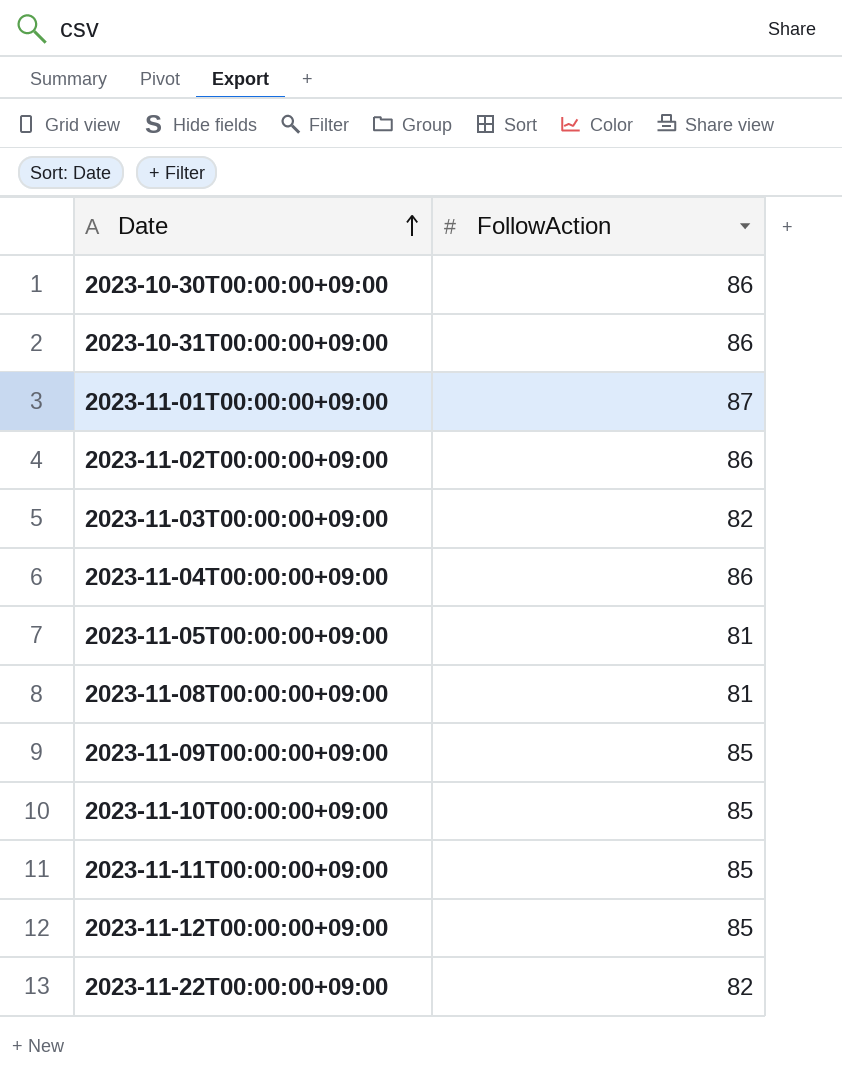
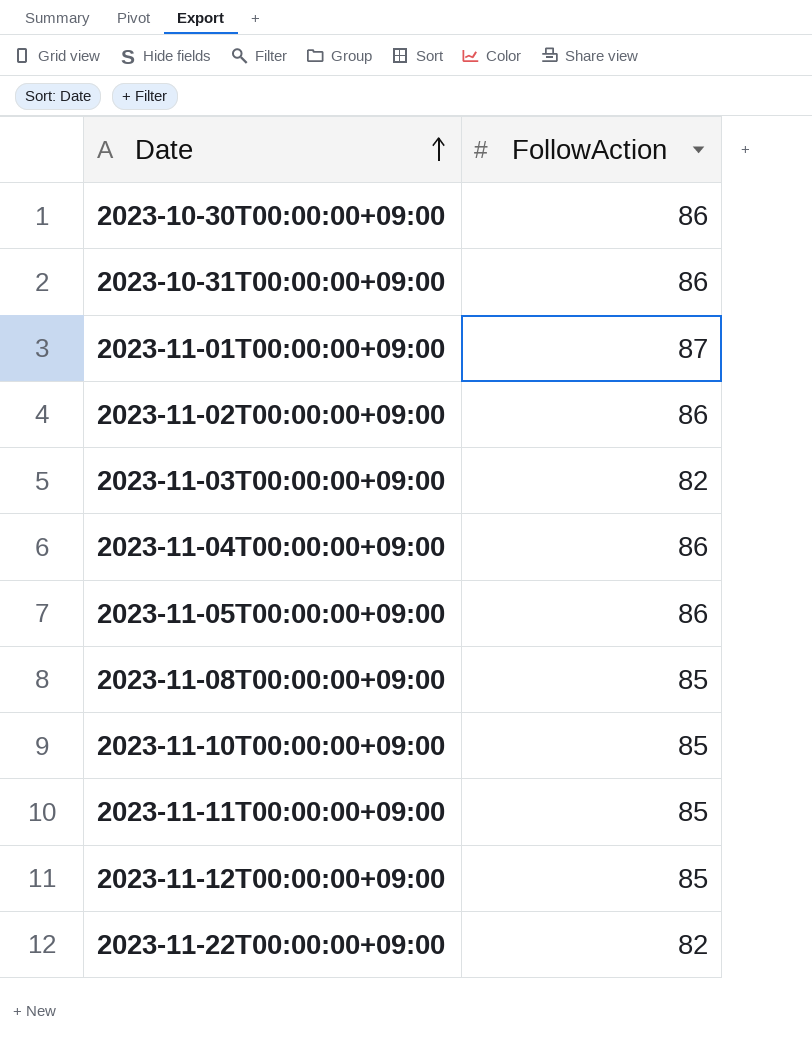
row 2023-11-09T00:00:00+09:00: 85 -> none
2023-11-05T00:00:00+09:00 | FollowAction: 81 -> 86
2023-11-08T00:00:00+09:00 | FollowAction: 81 -> 85

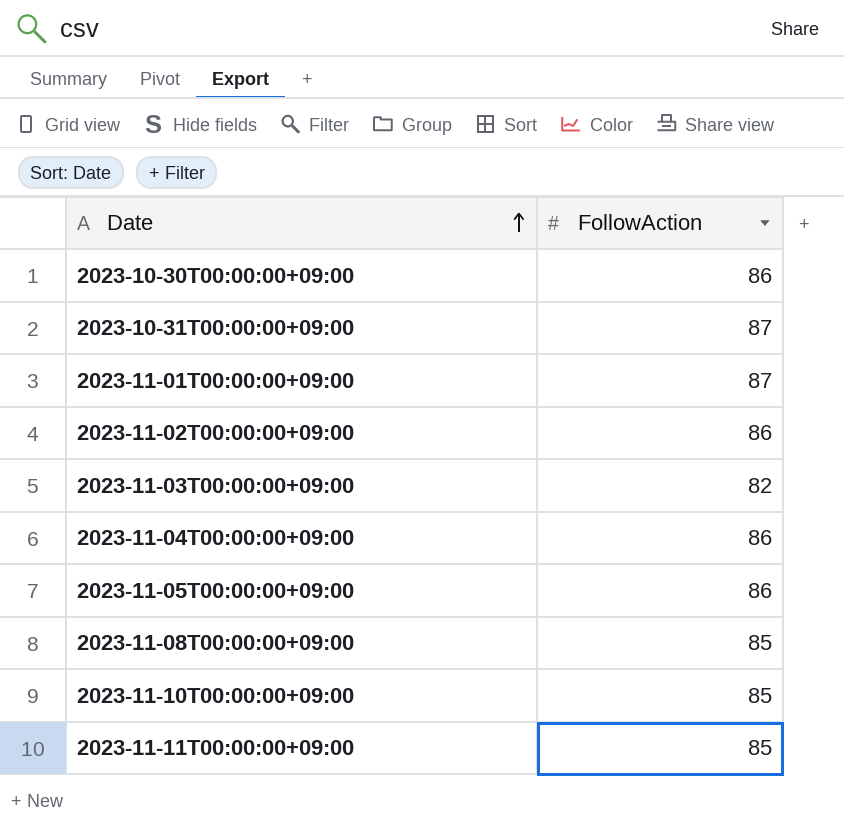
row 2023-11-12T00:00:00+09:00: 85 -> none
row 2023-11-22T00:00:00+09:00: 82 -> none
2023-10-31T00:00:00+09:00 | FollowAction: 86 -> 87

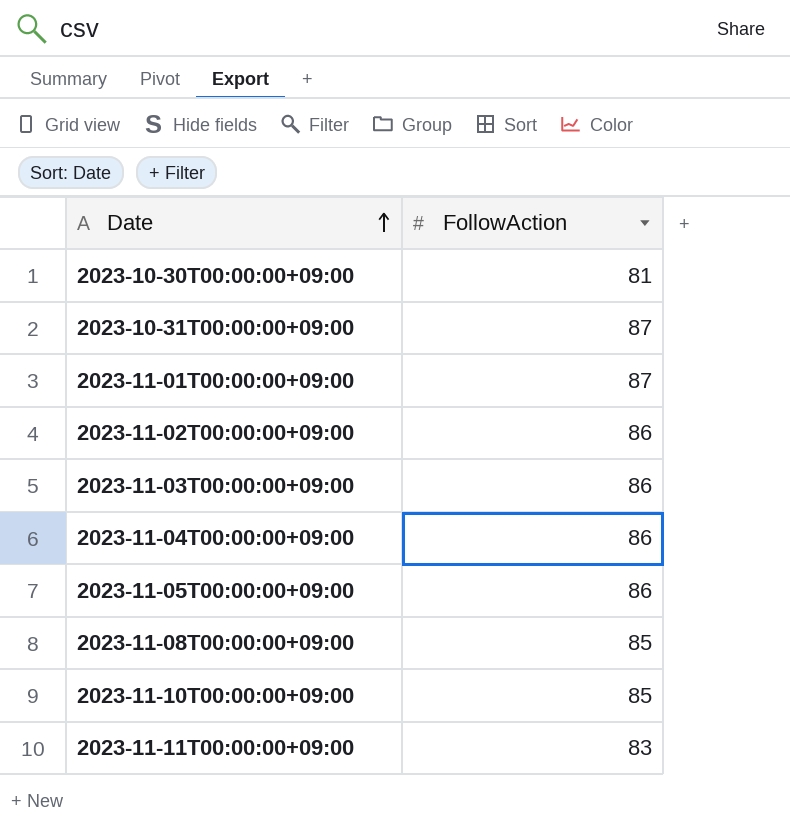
2023-10-30T00:00:00+09:00 | FollowAction: 86 -> 81
2023-11-03T00:00:00+09:00 | FollowAction: 82 -> 86
2023-11-11T00:00:00+09:00 | FollowAction: 85 -> 83

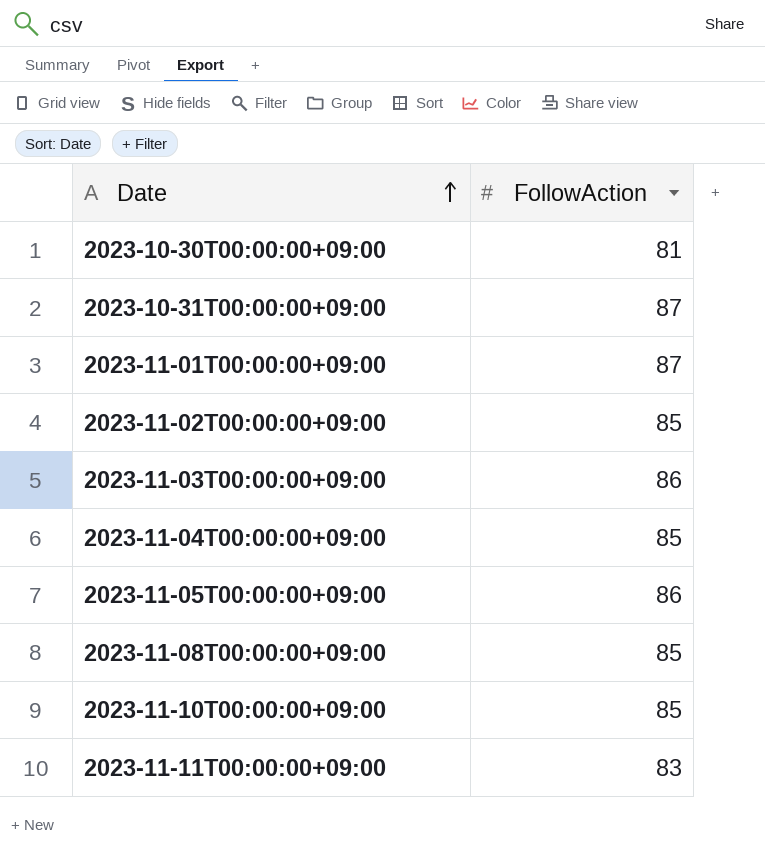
2023-11-02T00:00:00+09:00 | FollowAction: 86 -> 85
2023-11-04T00:00:00+09:00 | FollowAction: 86 -> 85

